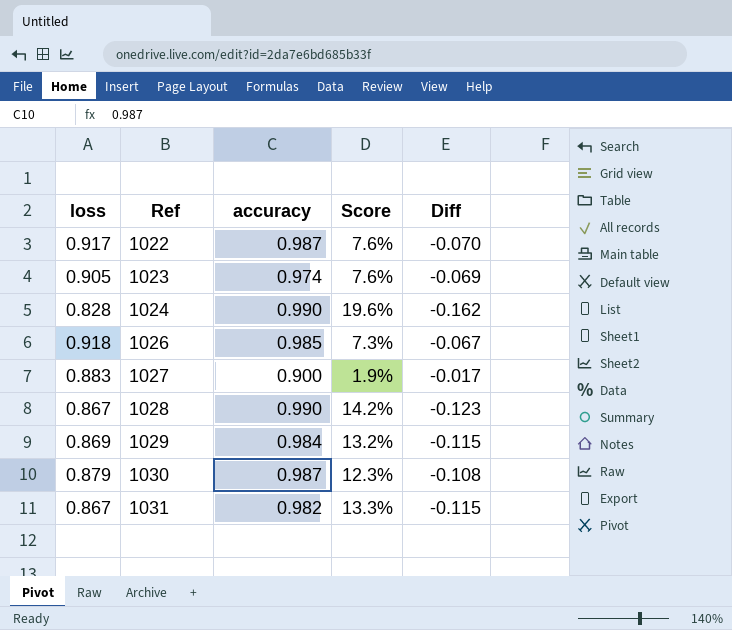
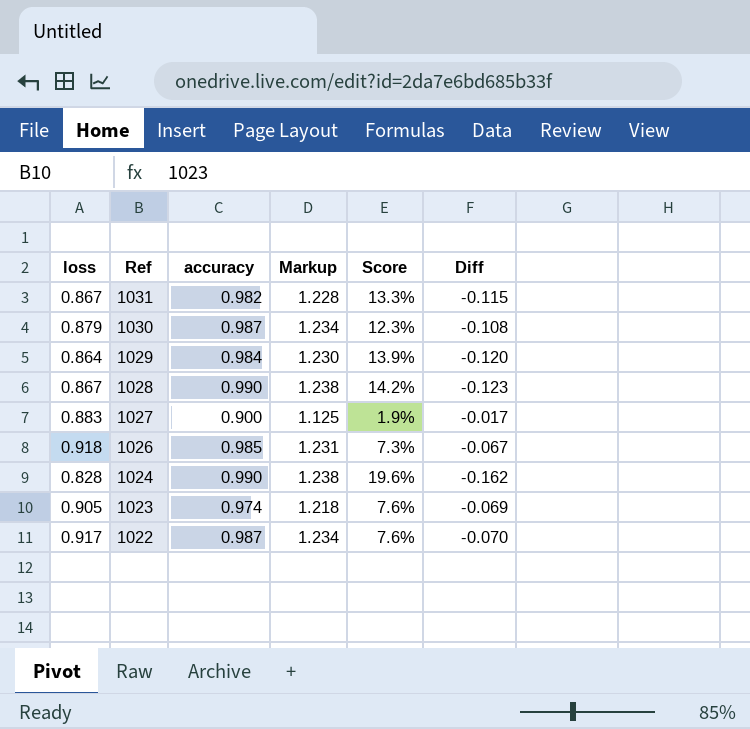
row order: Ref ascending -> Ref descending
column Markup | formula: none -> [accuracy] * 1.25
1029 | loss: 0.869 -> 0.864
1029 | Score: 13.2% -> 13.9%
1029 | Diff: -0.115 -> -0.120

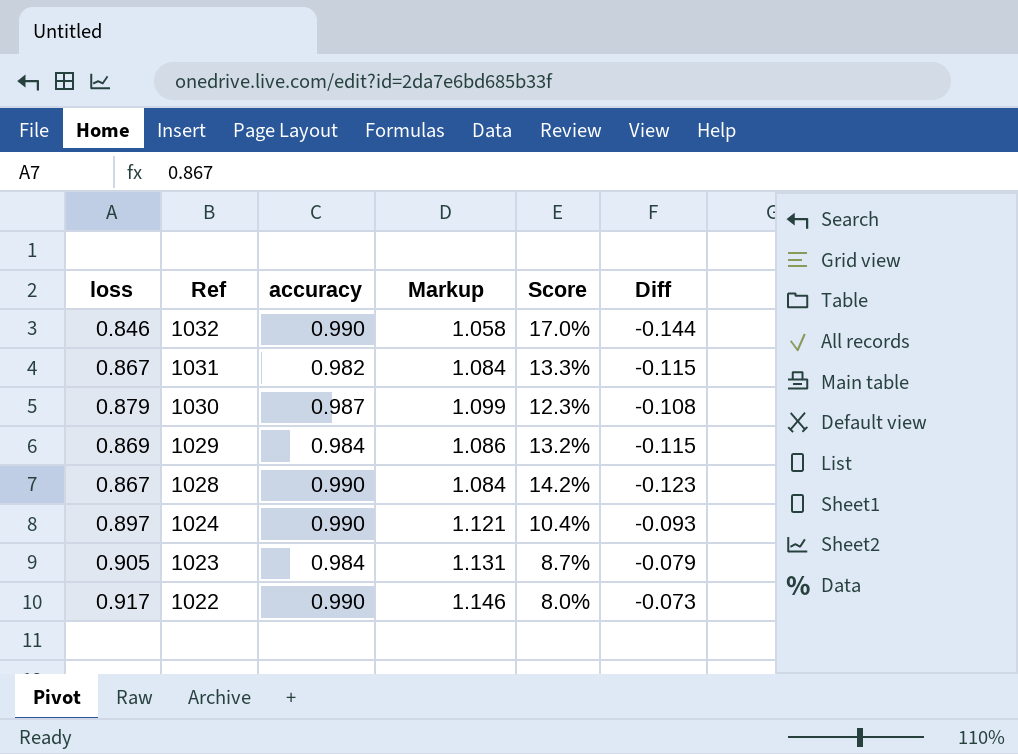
column Markup | formula: [accuracy] * 1.25 -> [loss] * 1.25
row 1027: 0.883 | 0.900 | 1.125 | 1.9% | -0.017 -> none
row 1026: 0.918 | 0.985 | 1.231 | 7.3% | -0.067 -> none
row 1032: none -> 0.846 | 0.990 | 1.058 | 17.0% | -0.144
1029 | loss: 0.864 -> 0.869
1029 | Score: 13.9% -> 13.2%
1029 | Diff: -0.120 -> -0.115
1024 | loss: 0.828 -> 0.897
1024 | Score: 19.6% -> 10.4%
1024 | Diff: -0.162 -> -0.093
1023 | accuracy: 0.974 -> 0.984
1023 | Score: 7.6% -> 8.7%
1023 | Diff: -0.069 -> -0.079
1022 | accuracy: 0.987 -> 0.990
1022 | Score: 7.6% -> 8.0%
1022 | Diff: -0.070 -> -0.073

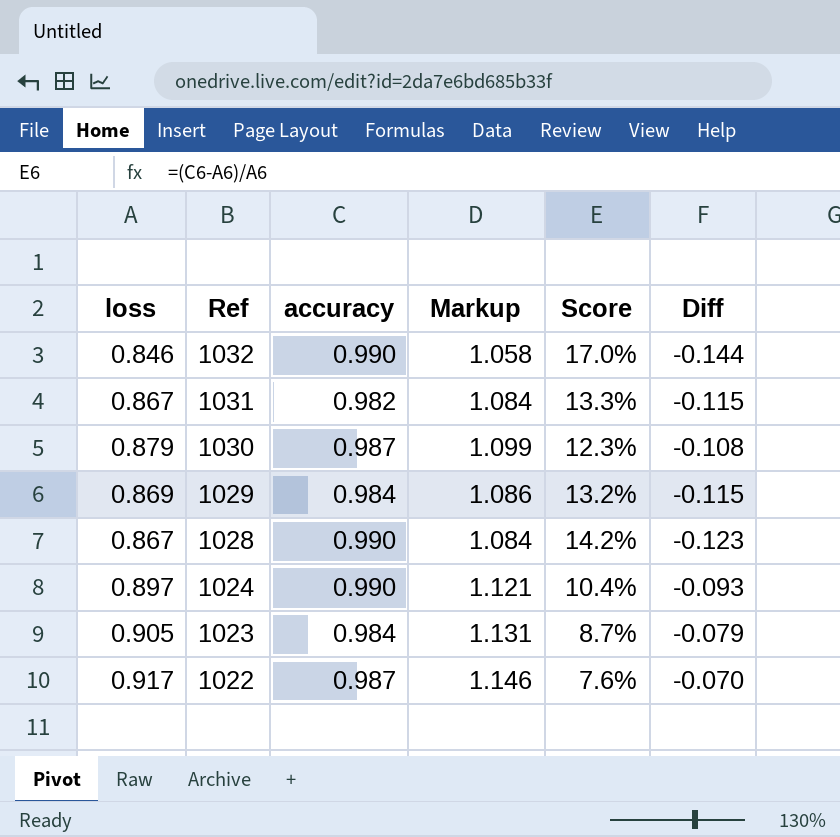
1022 | accuracy: 0.990 -> 0.987
1022 | Score: 8.0% -> 7.6%
1022 | Diff: -0.073 -> -0.070

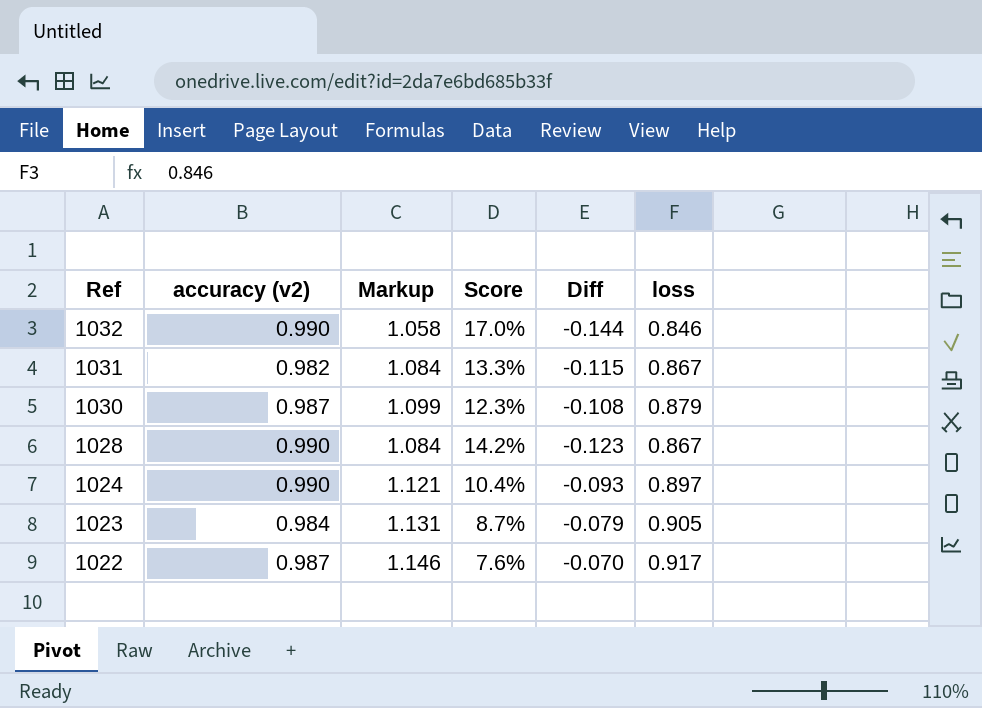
column name: accuracy -> accuracy (v2)
column loss | position: 1 -> 6
row 1029: 0.869 | 0.984 | 1.086 | 13.2% | -0.115 -> none

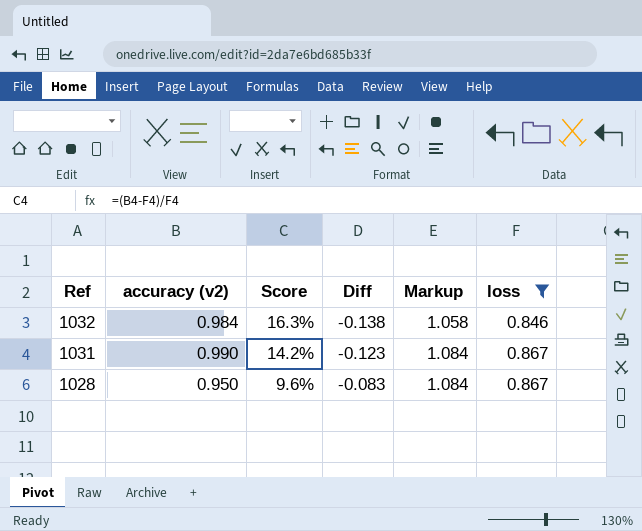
filter: none -> loss <= 0.867
column Markup | position: 3 -> 5
1032 | accuracy (v2): 0.990 -> 0.984
1032 | Score: 17.0% -> 16.3%
1032 | Diff: -0.144 -> -0.138
1031 | accuracy (v2): 0.982 -> 0.990
1031 | Score: 13.3% -> 14.2%
1031 | Diff: -0.115 -> -0.123
1028 | accuracy (v2): 0.990 -> 0.950
1028 | Score: 14.2% -> 9.6%
1028 | Diff: -0.123 -> -0.083

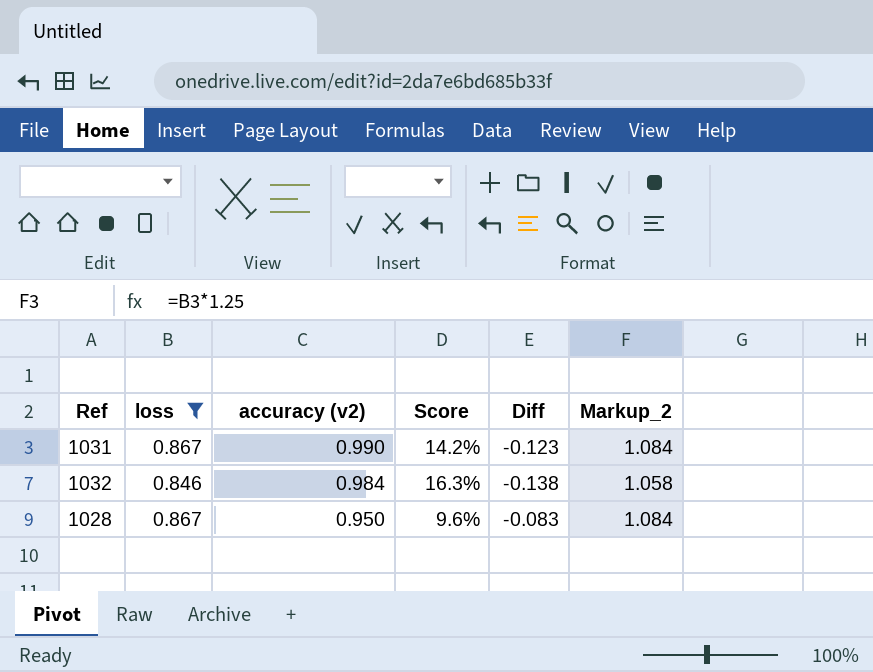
row order: Ref descending -> accuracy (v2) descending
column loss | position: 6 -> 2
column name: Markup -> Markup_2

